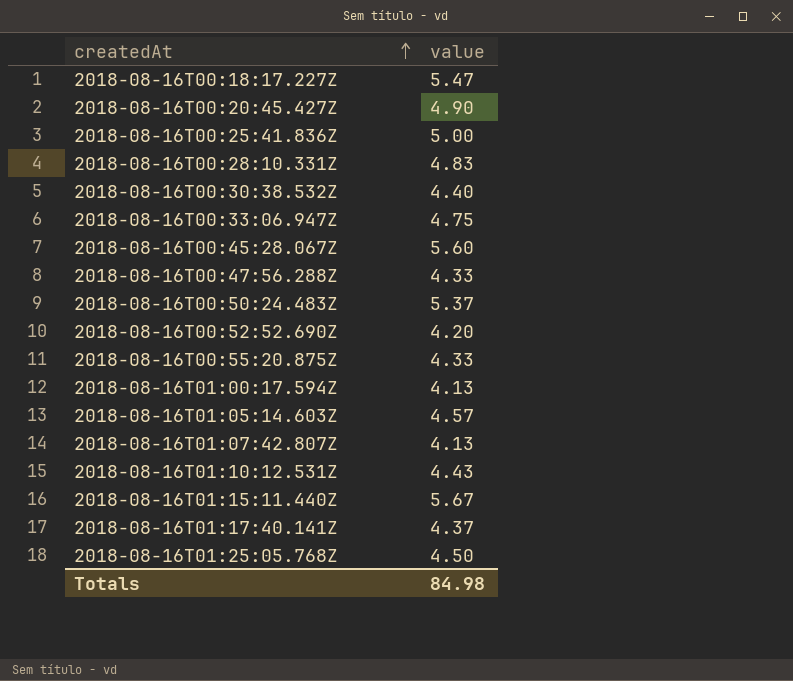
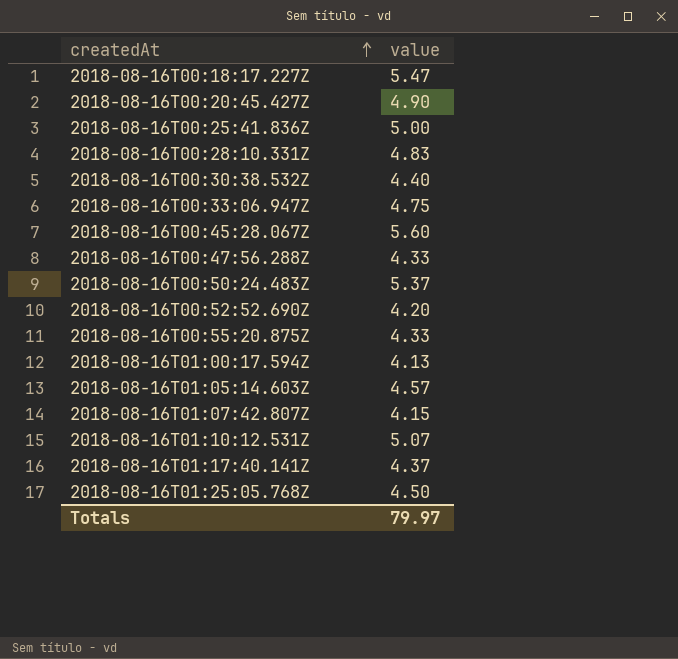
row 2018-08-16T01:15:11.440Z: 5.67 -> none
2018-08-16T01:07:42.807Z | value: 4.13 -> 4.15
2018-08-16T01:10:12.531Z | value: 4.43 -> 5.07
Totals | value: 84.98 -> 79.97

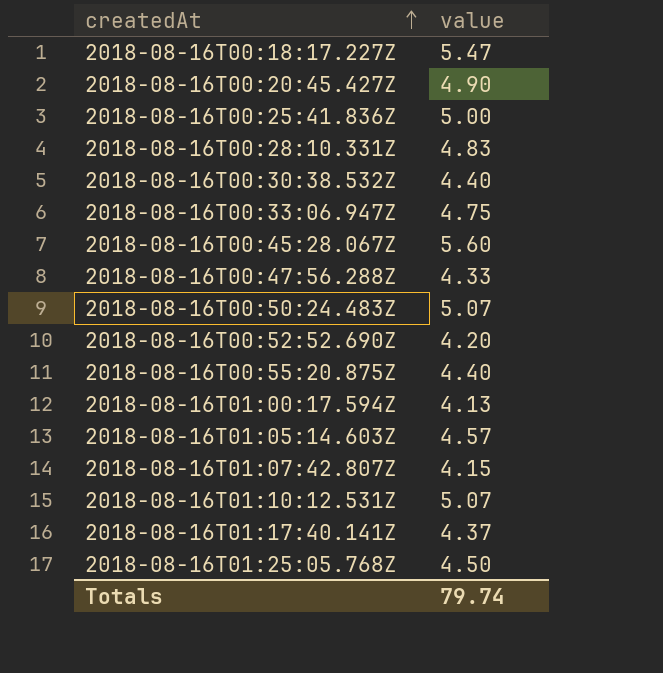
2018-08-16T00:50:24.483Z | value: 5.37 -> 5.07
2018-08-16T00:55:20.875Z | value: 4.33 -> 4.40
Totals | value: 79.97 -> 79.74

